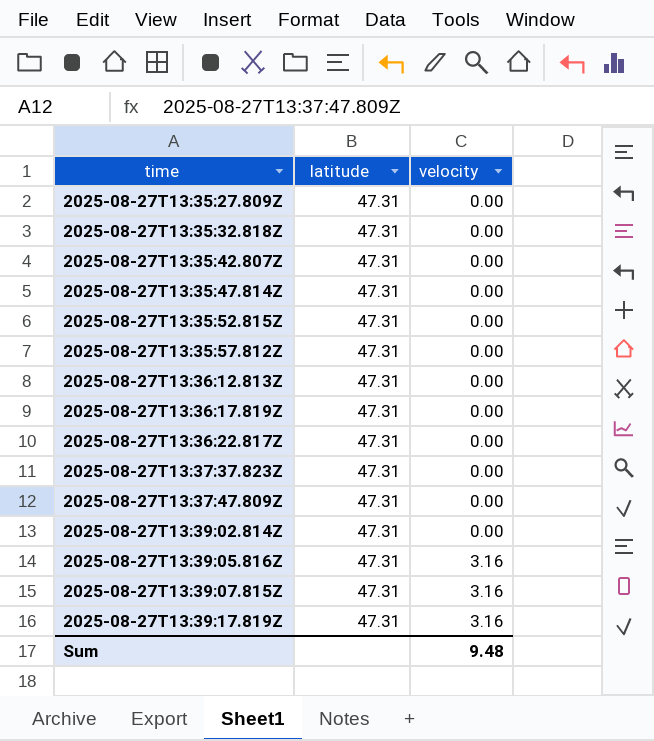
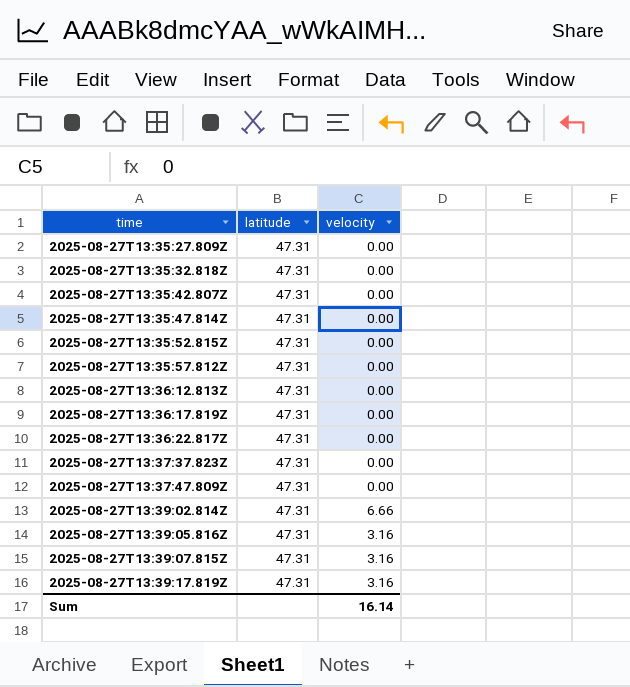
2025-08-27T13:39:02.814Z | velocity: 0.00 -> 6.66
Sum | velocity: 9.48 -> 16.14

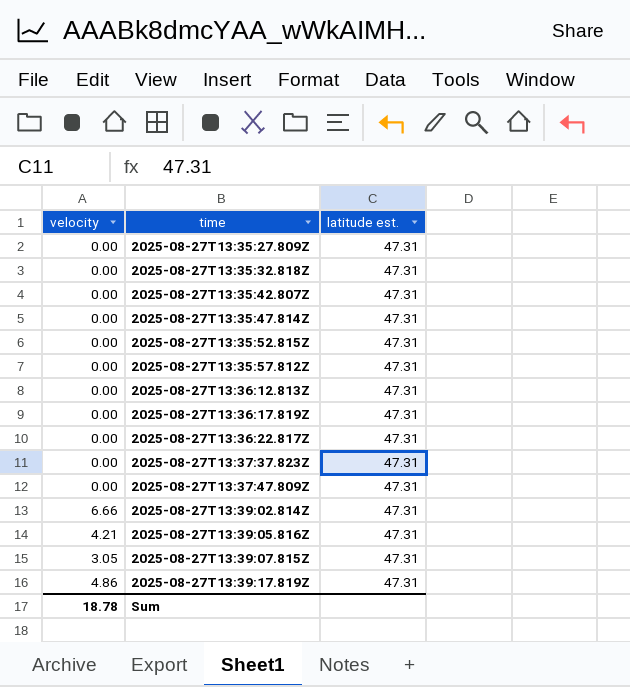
column velocity | position: 3 -> 1
column name: latitude -> latitude est.
2025-08-27T13:39:05.816Z | velocity: 3.16 -> 4.21
2025-08-27T13:39:07.815Z | velocity: 3.16 -> 3.05
2025-08-27T13:39:17.819Z | velocity: 3.16 -> 4.86
Sum | velocity: 16.14 -> 18.78

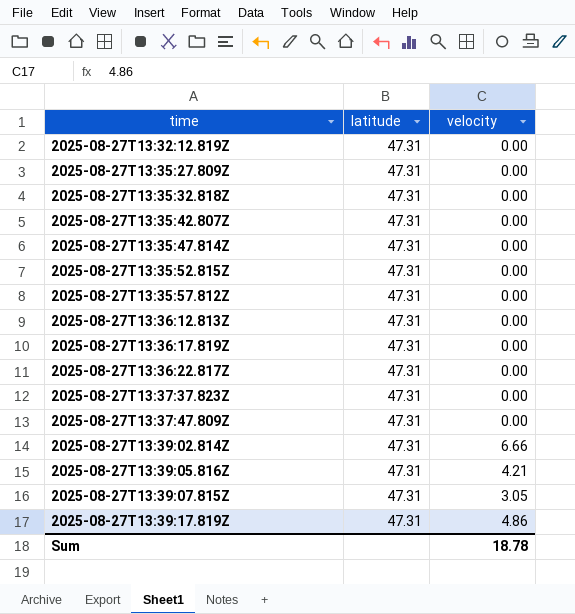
column name: latitude est. -> latitude
column velocity | position: 1 -> 3
row 2025-08-27T13:32:12.819Z: none -> 47.31 | 0.00

